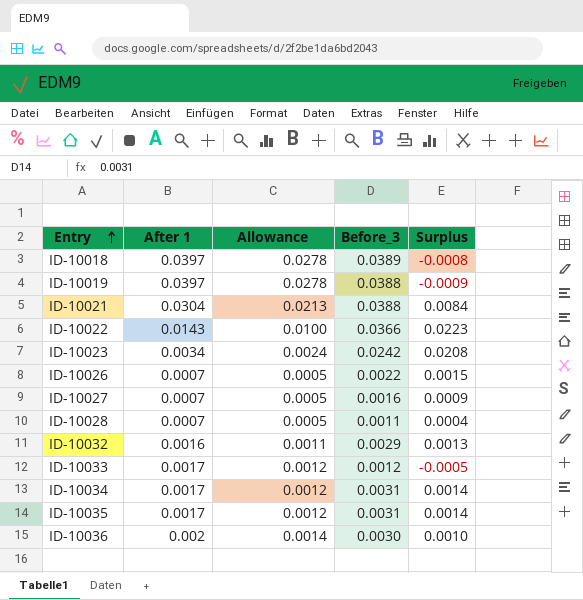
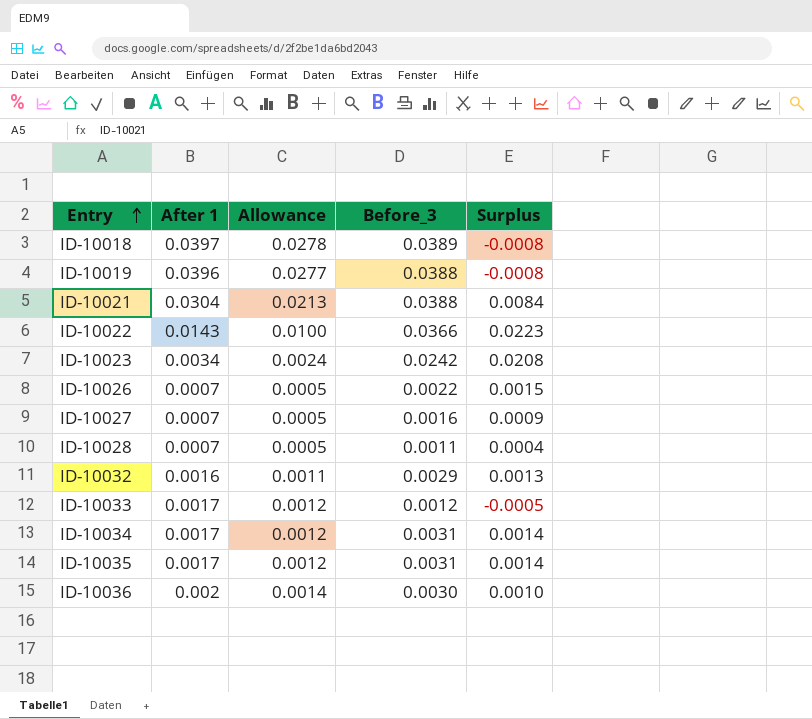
ID-10019 | After 1: 0.0397 -> 0.0396
ID-10019 | Allowance: 0.0278 -> 0.0277
ID-10019 | Surplus: -0.0009 -> -0.0008

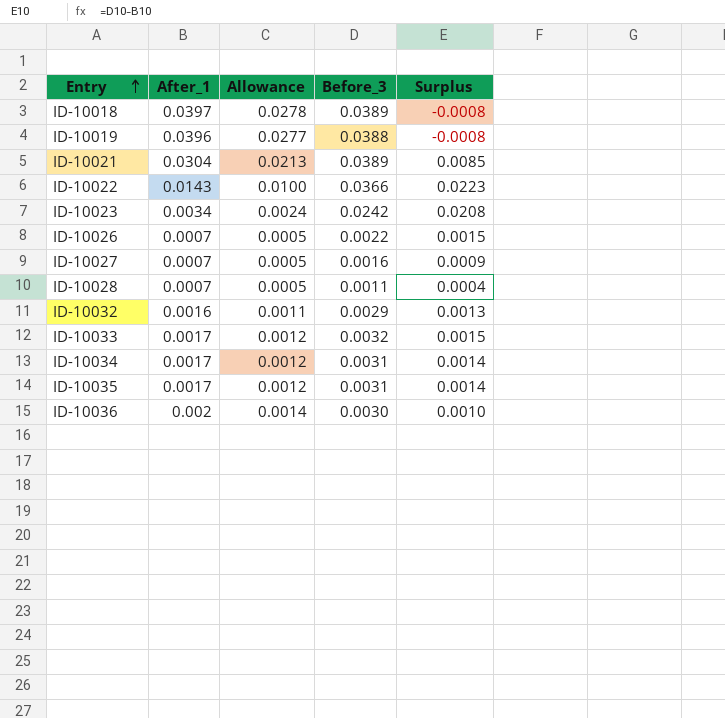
column name: After 1 -> After_1
ID-10021 | Before_3: 0.0388 -> 0.0389
ID-10021 | Surplus: 0.0084 -> 0.0085
ID-10033 | Before_3: 0.0012 -> 0.0032
ID-10033 | Surplus: -0.0005 -> 0.0015

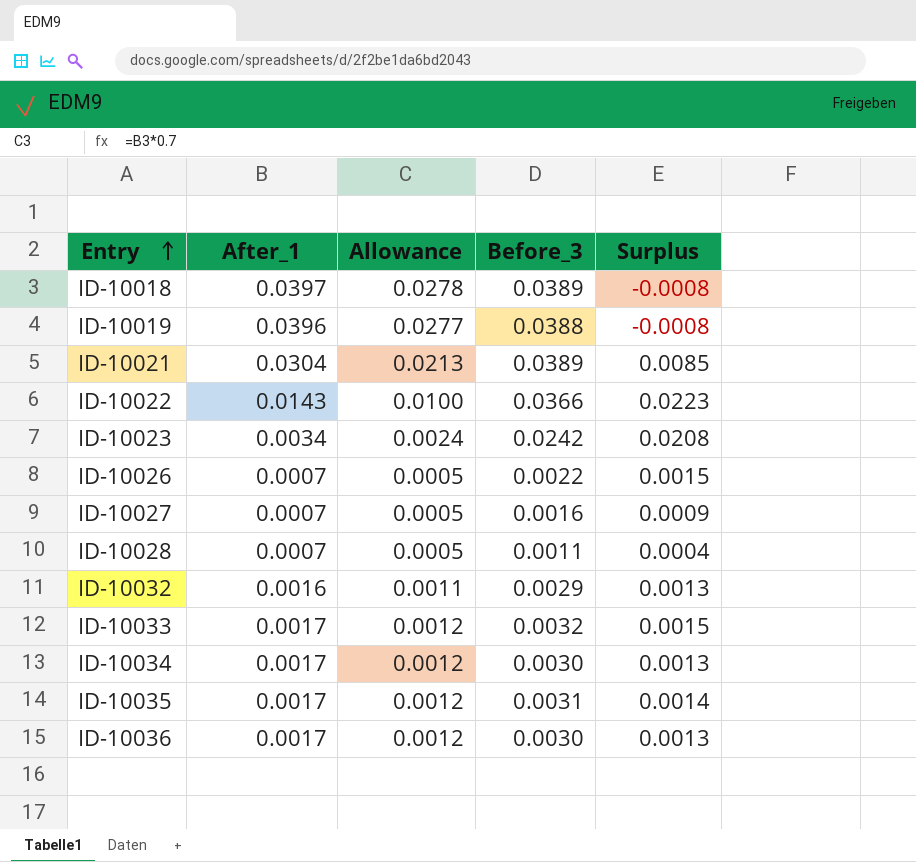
ID-10034 | Before_3: 0.0031 -> 0.0030
ID-10034 | Surplus: 0.0014 -> 0.0013
ID-10036 | After_1: 0.002 -> 0.0017
ID-10036 | Allowance: 0.0014 -> 0.0012
ID-10036 | Surplus: 0.0010 -> 0.0013

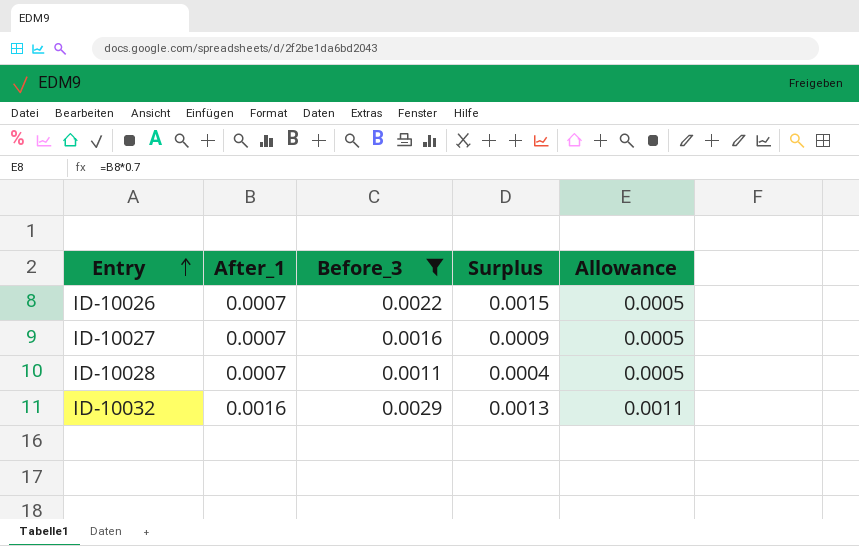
filter: none -> Before_3 <= 0.0029
column Allowance | position: 3 -> 5

